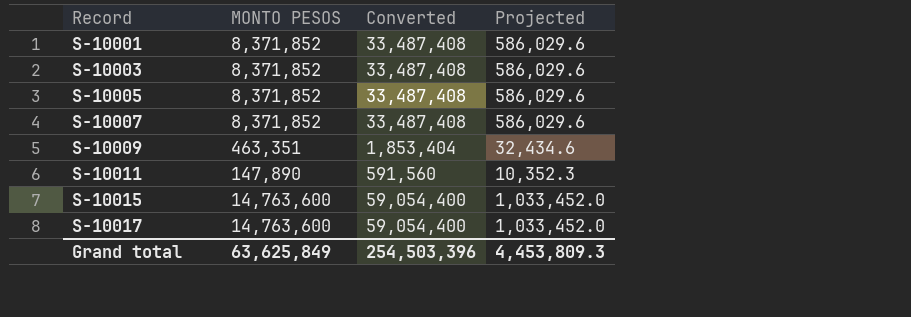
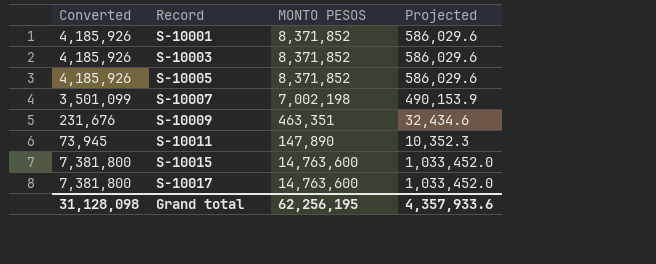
column Converted | formula: [MONTO PESOS] * 4 -> [MONTO PESOS] * 0.5
column Converted | position: 3 -> 1
S-10007 | MONTO PESOS: 8,371,852 -> 7,002,198
S-10007 | Projected: 586,029.6 -> 490,153.9
Grand total | Converted: 254,503,396 -> 31,128,098
Grand total | MONTO PESOS: 63,625,849 -> 62,256,195
Grand total | Projected: 4,453,809.3 -> 4,357,933.6

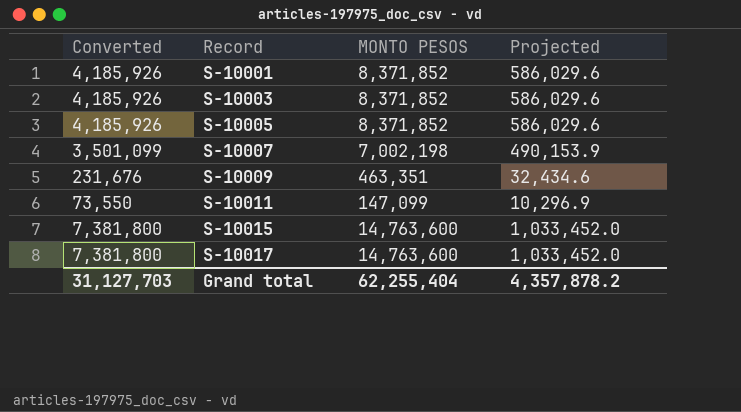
S-10011 | Converted: 73,945 -> 73,550
S-10011 | MONTO PESOS: 147,890 -> 147,099
S-10011 | Projected: 10,352.3 -> 10,296.9
Grand total | Converted: 31,128,098 -> 31,127,703
Grand total | MONTO PESOS: 62,256,195 -> 62,255,404
Grand total | Projected: 4,357,933.6 -> 4,357,878.2

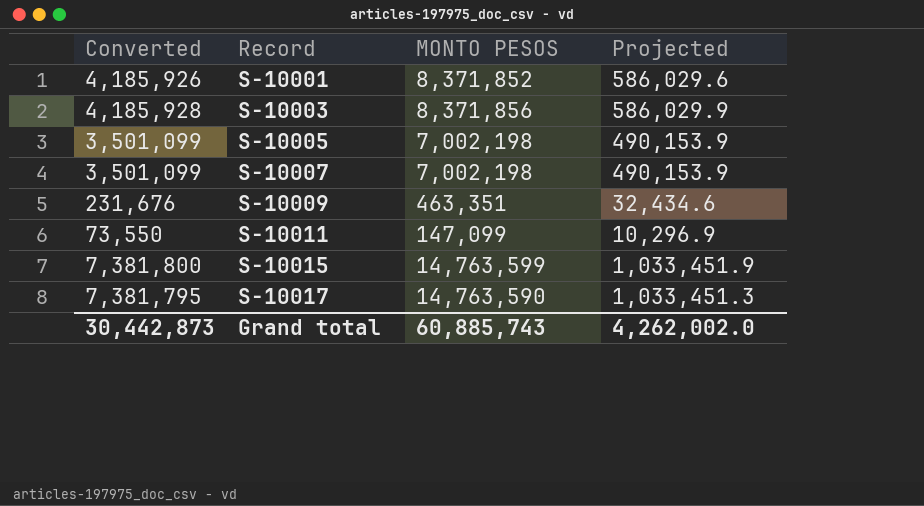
S-10003 | Converted: 4,185,926 -> 4,185,928
S-10003 | MONTO PESOS: 8,371,852 -> 8,371,856
S-10003 | Projected: 586,029.6 -> 586,029.9
S-10005 | Converted: 4,185,926 -> 3,501,099
S-10005 | MONTO PESOS: 8,371,852 -> 7,002,198
S-10005 | Projected: 586,029.6 -> 490,153.9
S-10015 | MONTO PESOS: 14,763,600 -> 14,763,599
S-10015 | Projected: 1,033,452.0 -> 1,033,451.9
S-10017 | Converted: 7,381,800 -> 7,381,795
S-10017 | MONTO PESOS: 14,763,600 -> 14,763,590
S-10017 | Projected: 1,033,452.0 -> 1,033,451.3
Grand total | Converted: 31,127,703 -> 30,442,873
Grand total | MONTO PESOS: 62,255,404 -> 60,885,743
Grand total | Projected: 4,357,878.2 -> 4,262,002.0

